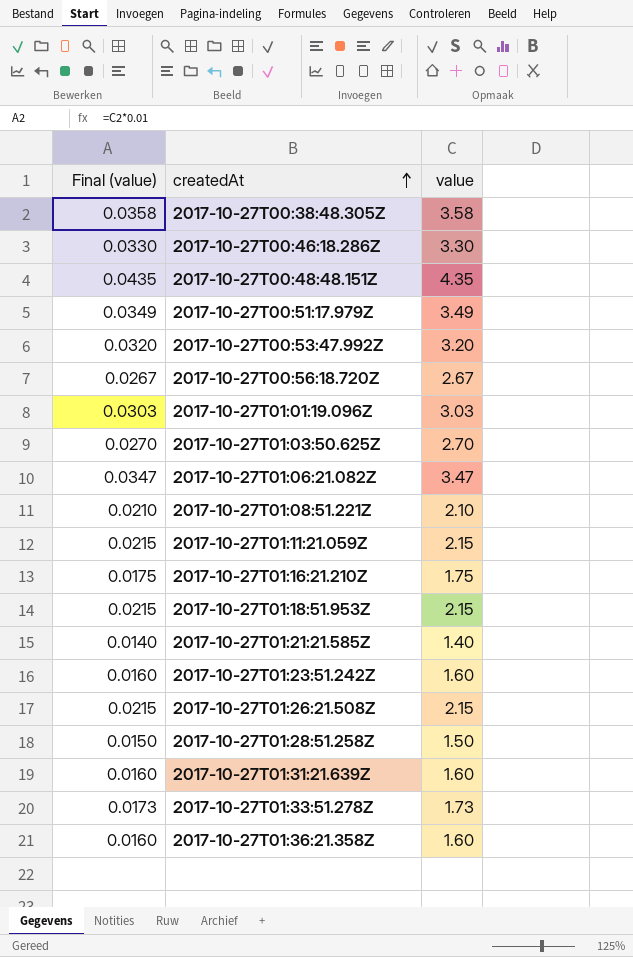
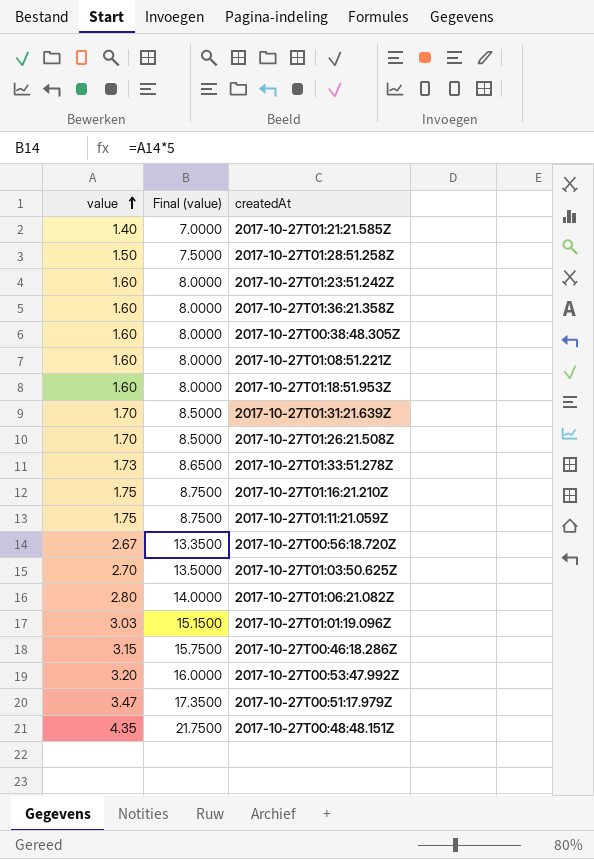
row order: createdAt ascending -> value ascending
column value | position: 3 -> 1
column Final (value) | formula: [value] * 0.01 -> [value] * 5
2017-10-27T00:38:48.305Z | value: 3.58 -> 1.60
2017-10-27T01:08:51.221Z | value: 2.10 -> 1.60
2017-10-27T01:18:51.953Z | value: 2.15 -> 1.60
2017-10-27T01:31:21.639Z | value: 1.60 -> 1.70
2017-10-27T01:26:21.508Z | value: 2.15 -> 1.70
2017-10-27T01:11:21.059Z | value: 2.15 -> 1.75
2017-10-27T01:06:21.082Z | value: 3.47 -> 2.80
2017-10-27T00:46:18.286Z | value: 3.30 -> 3.15
2017-10-27T00:51:17.979Z | value: 3.49 -> 3.47

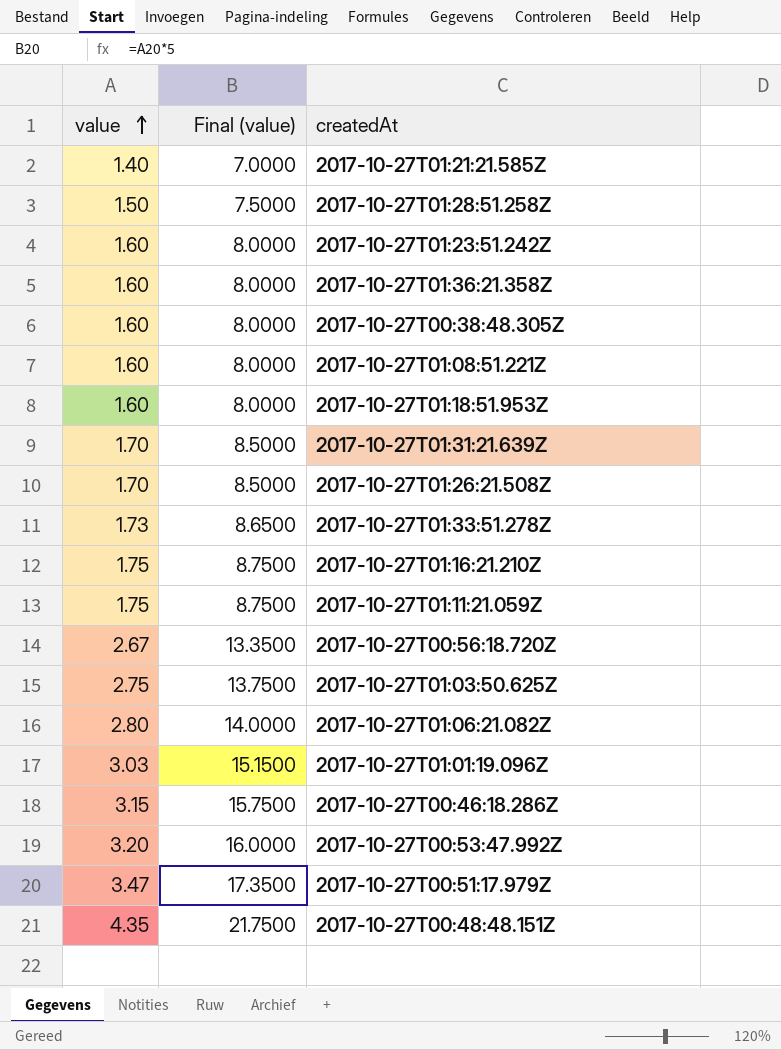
2017-10-27T01:03:50.625Z | value: 2.70 -> 2.75
2017-10-27T01:03:50.625Z | Final (value): 13.5000 -> 13.7500

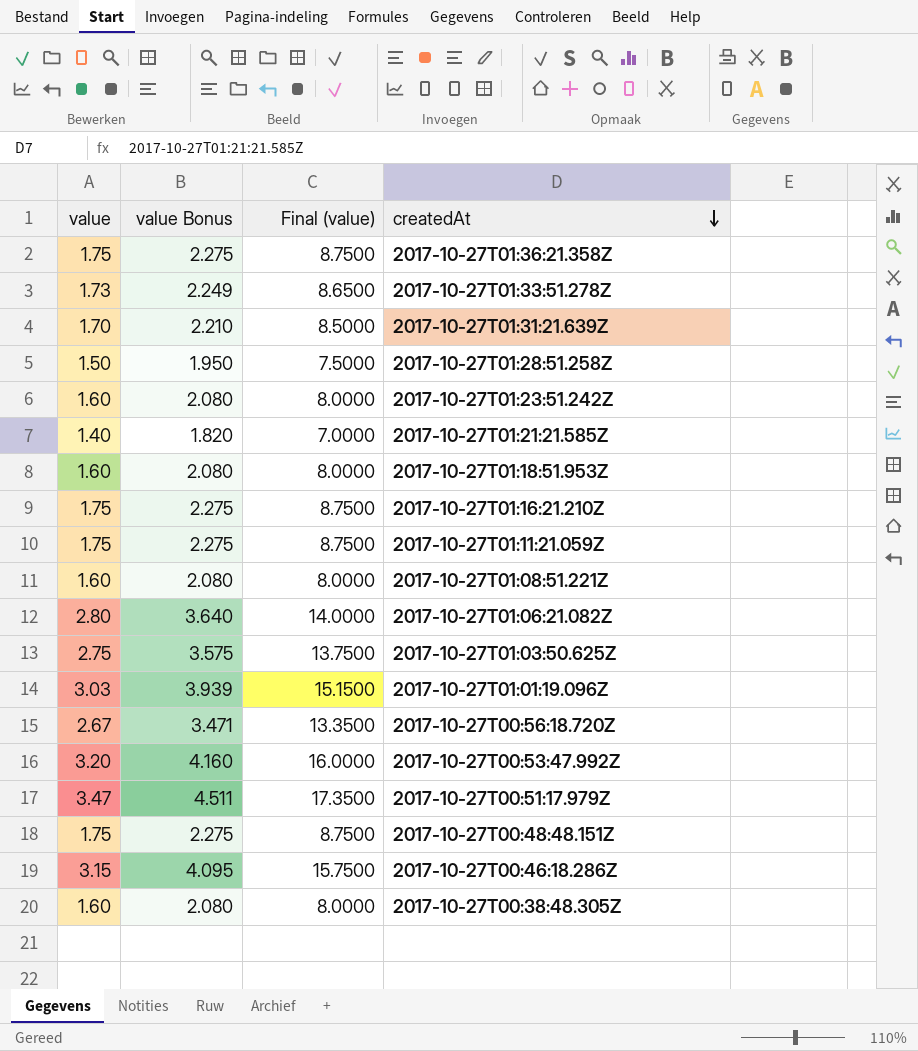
row order: value ascending -> createdAt descending
column value Bonus | formula: none -> [value] * 1.3
row 2017-10-27T01:26:21.508Z: 1.70 | 8.5000 -> none
2017-10-27T01:36:21.358Z | value: 1.60 -> 1.75
2017-10-27T01:36:21.358Z | Final (value): 8.0000 -> 8.7500
2017-10-27T00:48:48.151Z | value: 4.35 -> 1.75
2017-10-27T00:48:48.151Z | Final (value): 21.7500 -> 8.7500

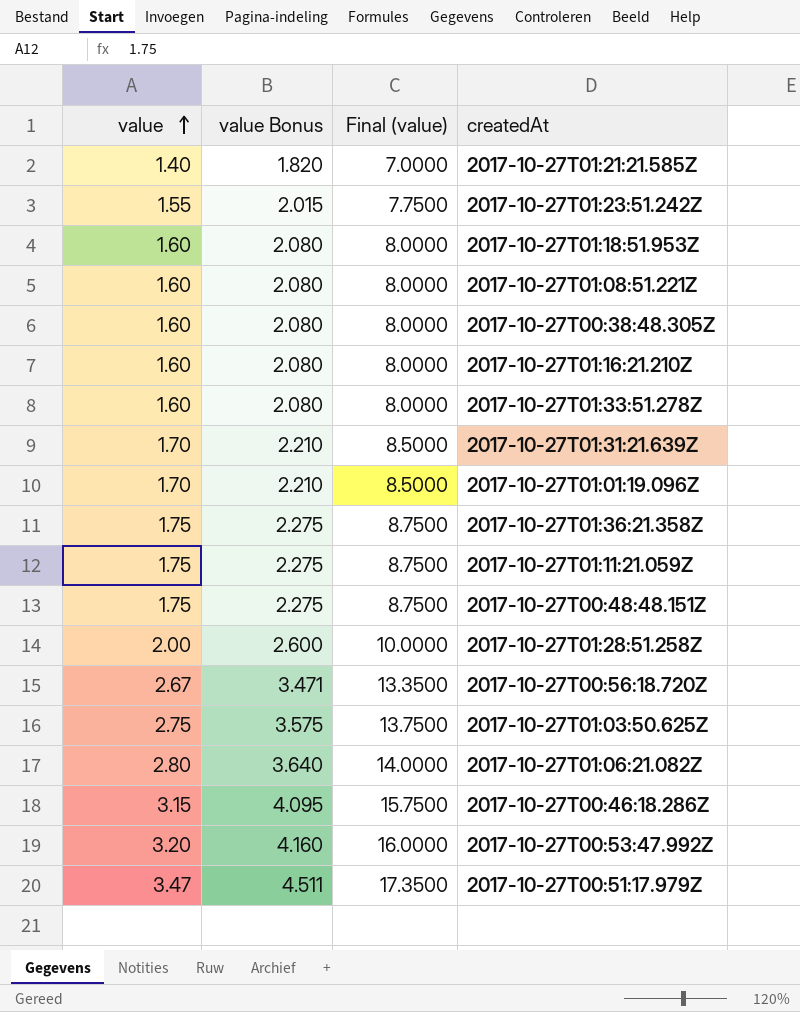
row order: createdAt descending -> value ascending
2017-10-27T01:23:51.242Z | value: 1.60 -> 1.55
2017-10-27T01:23:51.242Z | value Bonus: 2.080 -> 2.015
2017-10-27T01:23:51.242Z | Final (value): 8.0000 -> 7.7500
2017-10-27T01:16:21.210Z | value: 1.75 -> 1.60
2017-10-27T01:16:21.210Z | value Bonus: 2.275 -> 2.080
2017-10-27T01:16:21.210Z | Final (value): 8.7500 -> 8.0000
2017-10-27T01:33:51.278Z | value: 1.73 -> 1.60
2017-10-27T01:33:51.278Z | value Bonus: 2.249 -> 2.080
2017-10-27T01:33:51.278Z | Final (value): 8.6500 -> 8.0000
2017-10-27T01:01:19.096Z | value: 3.03 -> 1.70
2017-10-27T01:01:19.096Z | value Bonus: 3.939 -> 2.210
2017-10-27T01:01:19.096Z | Final (value): 15.1500 -> 8.5000
2017-10-27T01:28:51.258Z | value: 1.50 -> 2.00
2017-10-27T01:28:51.258Z | value Bonus: 1.950 -> 2.600
2017-10-27T01:28:51.258Z | Final (value): 7.5000 -> 10.0000

